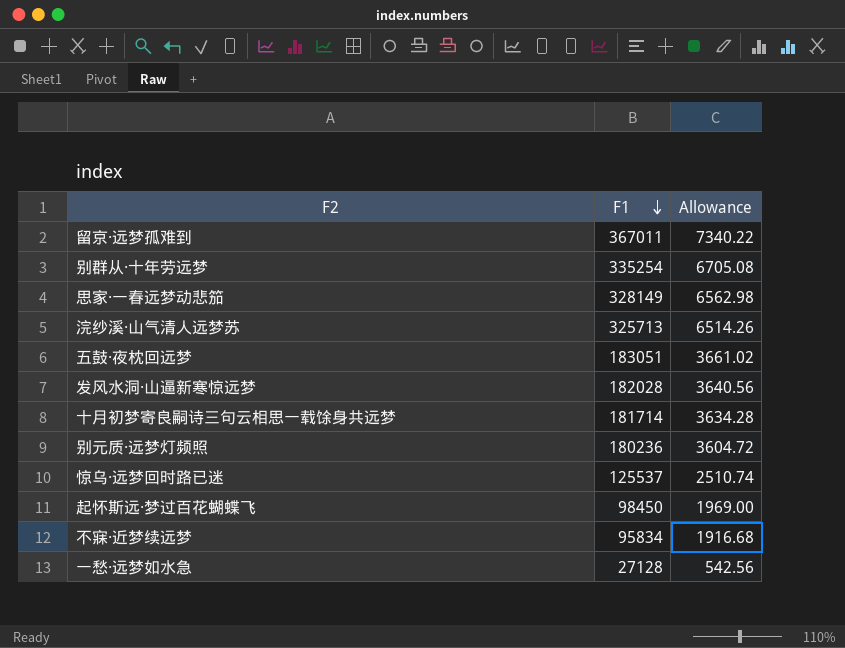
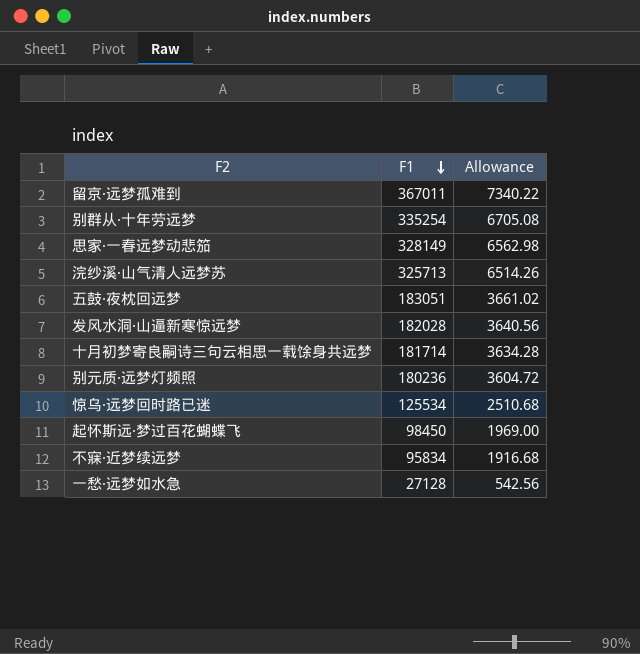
惊乌·远梦回时路已迷 | F1: 125537 -> 125534
惊乌·远梦回时路已迷 | Allowance: 2510.74 -> 2510.68

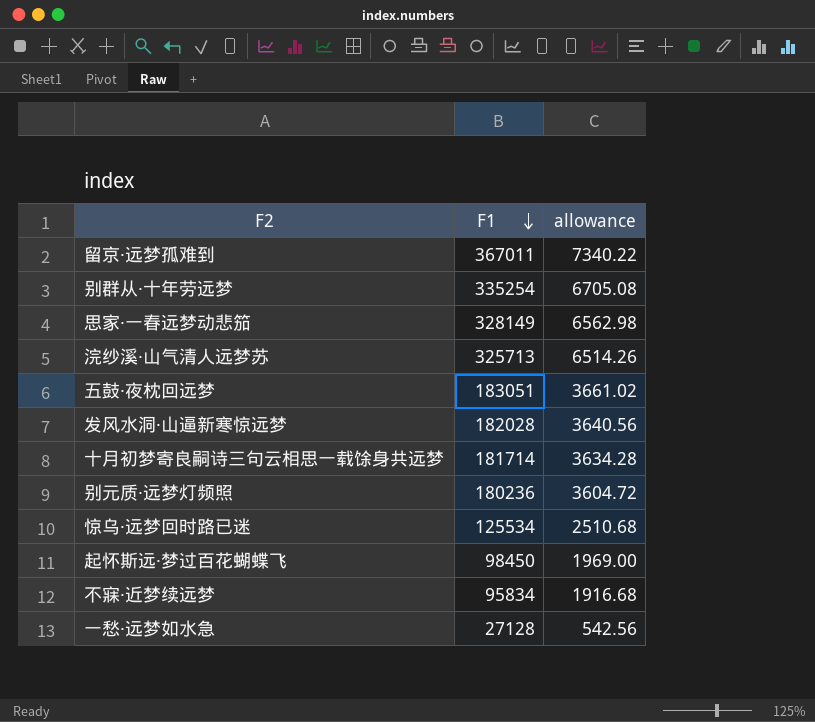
column name: Allowance -> allowance

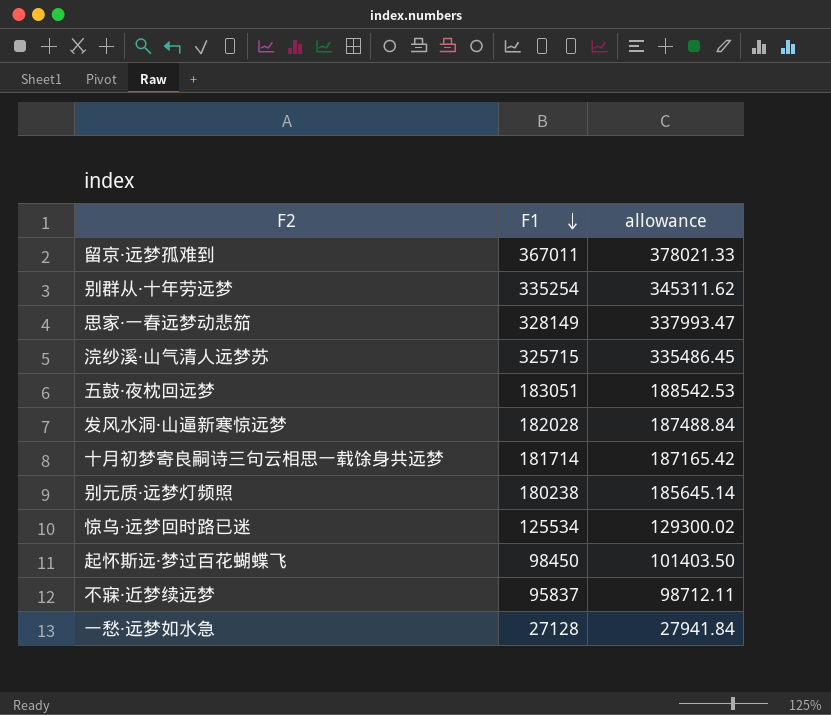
column allowance | formula: [F1] * 0.02 -> [F1] * 1.03
浣纱溪·山气清人远梦苏 | F1: 325713 -> 325715
别元质·远梦灯频照 | F1: 180236 -> 180238
不寐·近梦续远梦 | F1: 95834 -> 95837

